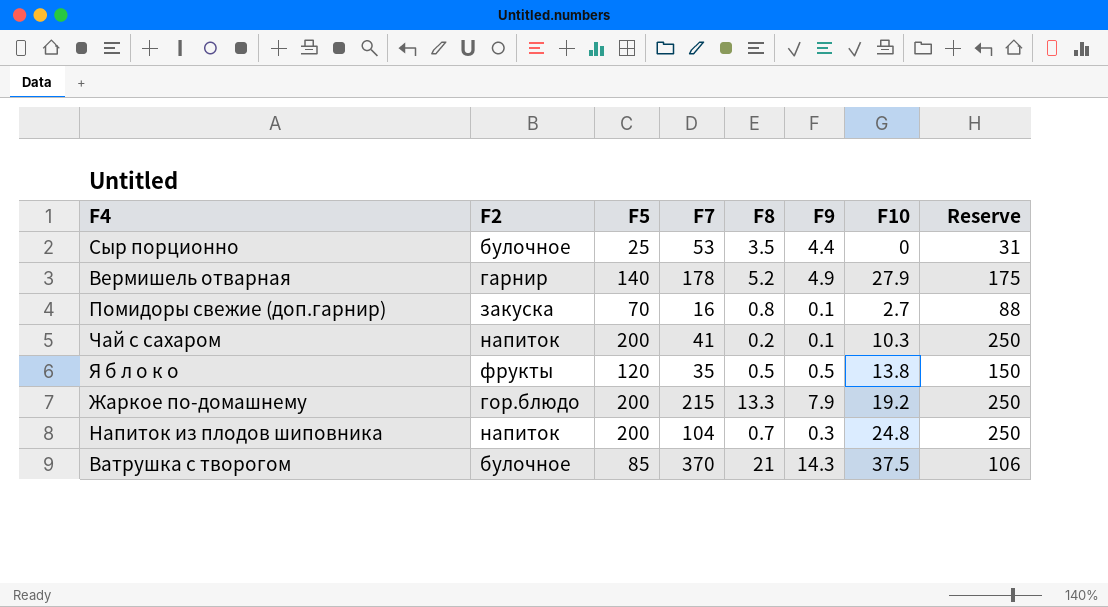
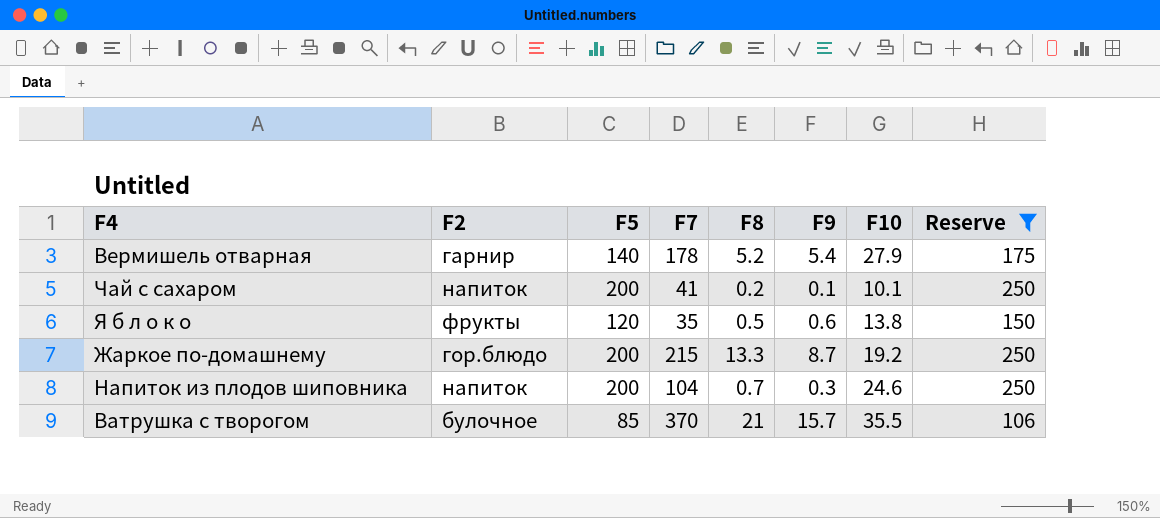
filter: none -> Reserve >= 106
Вермишель отварная | F9: 4.9 -> 5.4
Чай с сахаром | F10: 10.3 -> 10.1
Я б л о к о | F9: 0.5 -> 0.6
Жаркое по-домашнему | F9: 7.9 -> 8.7
Напиток из плодов шиповника | F10: 24.8 -> 24.6
Ватрушка с творогом | F9: 14.3 -> 15.7
Ватрушка с творогом | F10: 37.5 -> 35.5

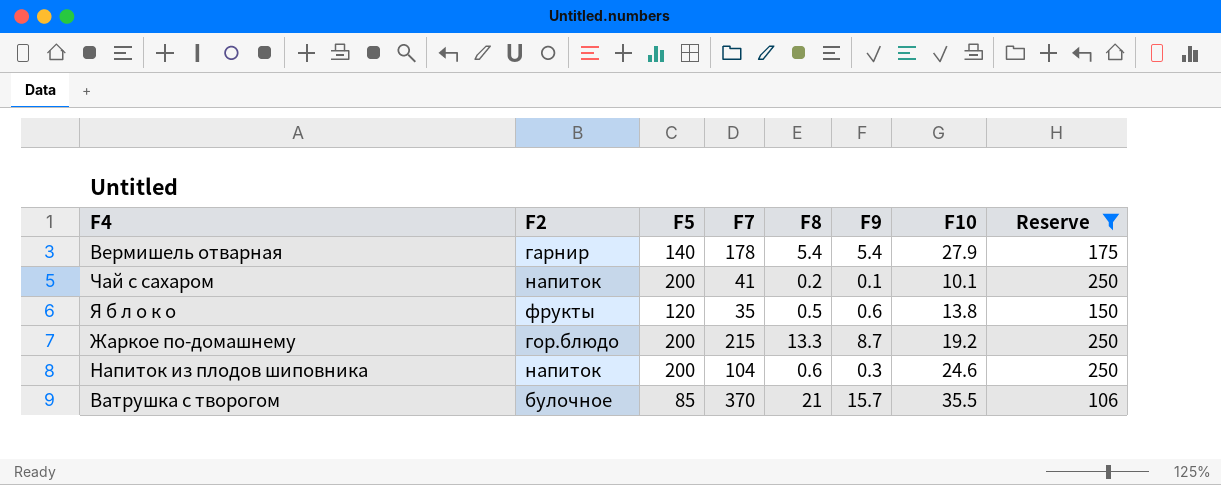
Вермишель отварная | F8: 5.2 -> 5.4
Напиток из плодов шиповника | F8: 0.7 -> 0.6

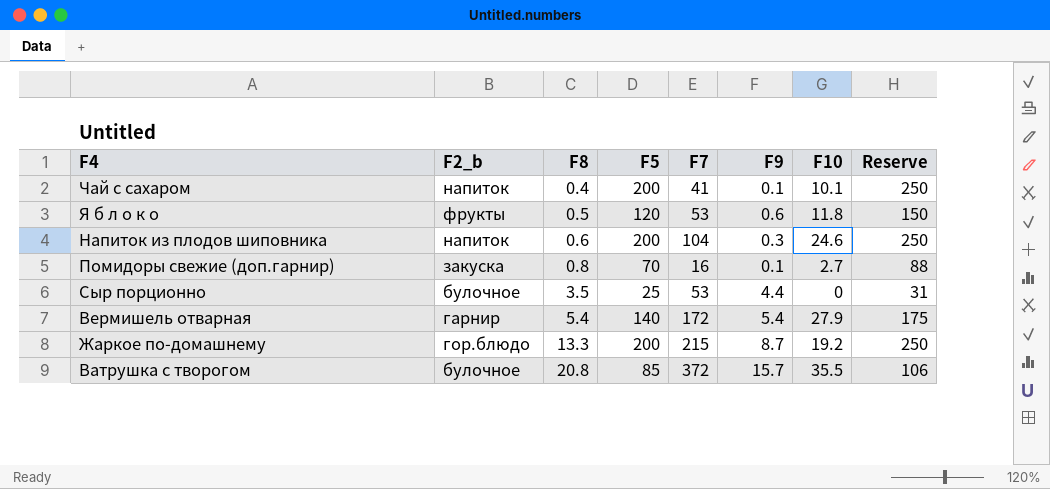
filter: Reserve >= 106 -> none
row order: none -> F8 ascending
column name: F2 -> F2_b
column F8 | position: 5 -> 3
Чай с сахаром | F8: 0.2 -> 0.4
Я б л о к о | F7: 35 -> 53
Я б л о к о | F10: 13.8 -> 11.8
Вермишель отварная | F7: 178 -> 172
Ватрушка с творогом | F8: 21 -> 20.8
Ватрушка с творогом | F7: 370 -> 372

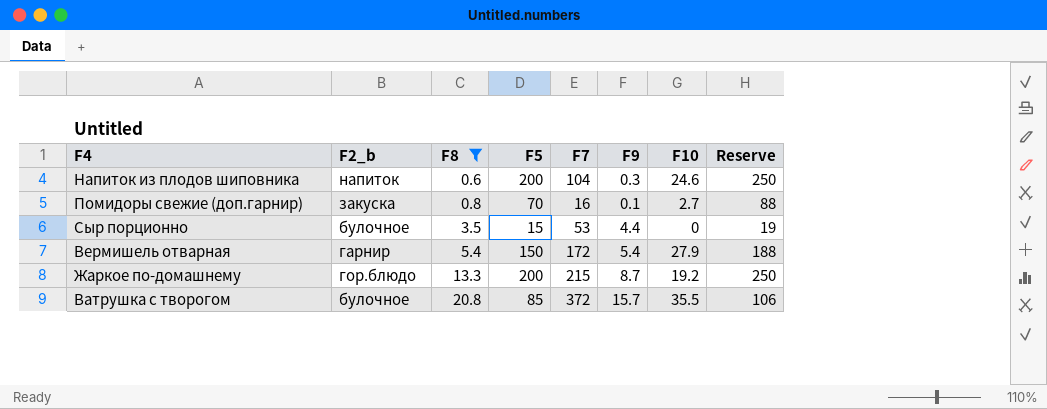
filter: none -> F8 >= 0.6
Сыр порционно | F5: 25 -> 15
Сыр порционно | Reserve: 31 -> 19
Вермишель отварная | F5: 140 -> 150
Вермишель отварная | Reserve: 175 -> 188

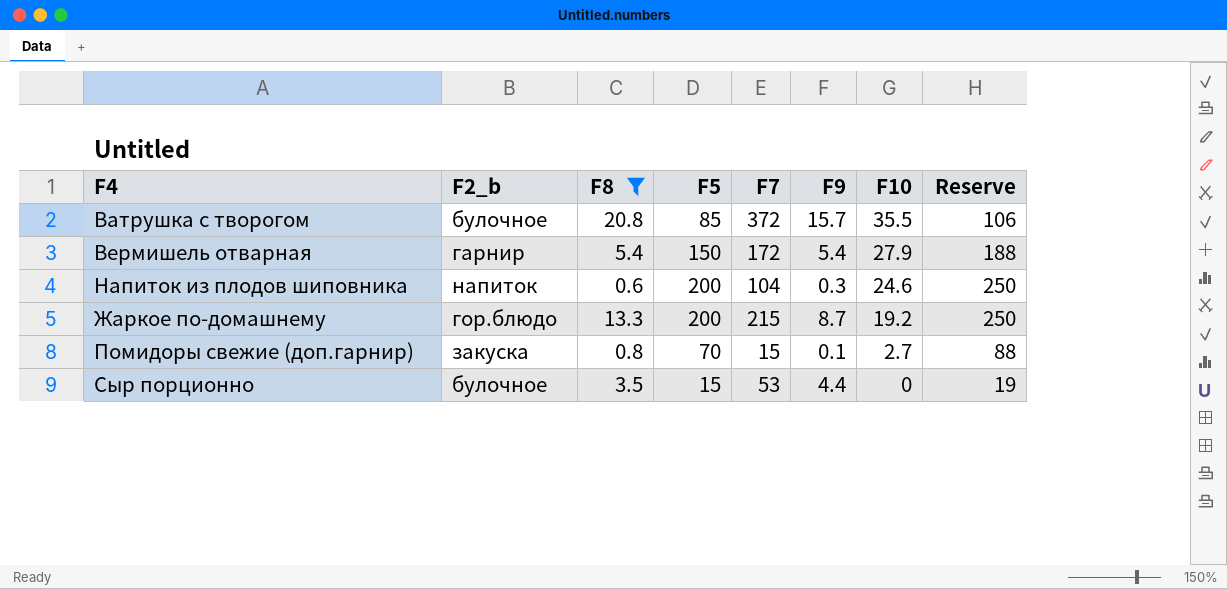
row order: F8 ascending -> F10 descending
Помидоры свежие (доп.гарнир) | F7: 16 -> 15

